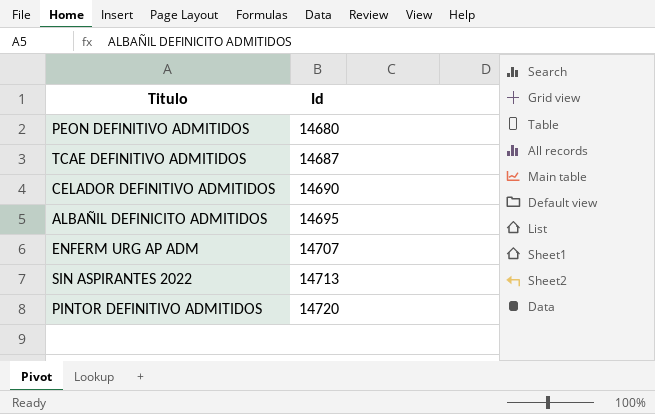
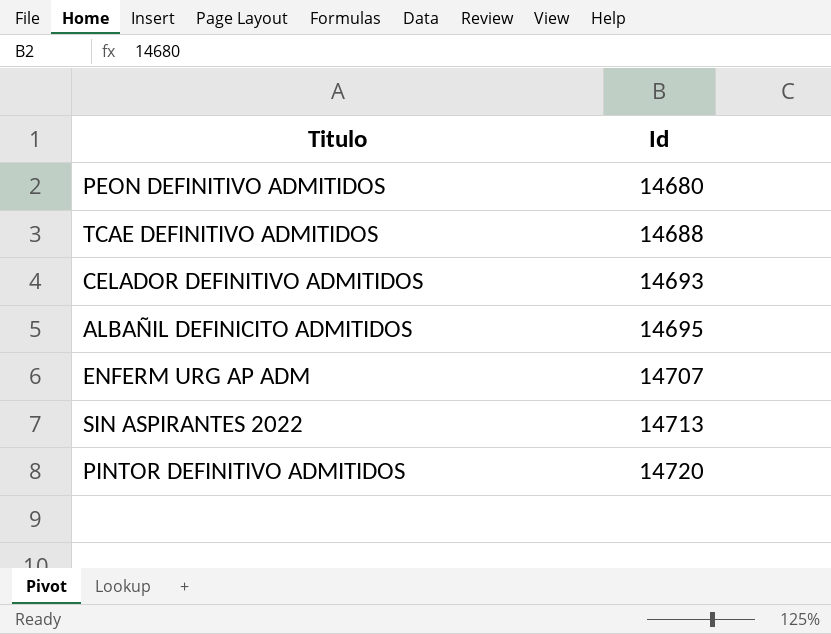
TCAE DEFINITIVO ADMITIDOS | Id: 14687 -> 14688
CELADOR DEFINITIVO ADMITIDOS | Id: 14690 -> 14693

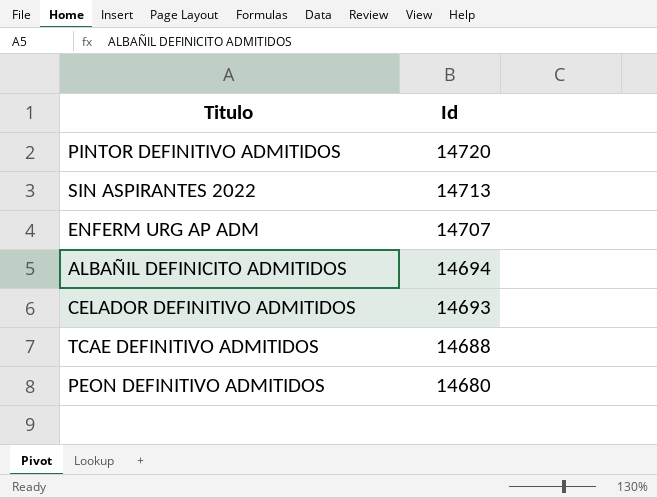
row order: Id ascending -> Id descending
ALBAÑIL DEFINICITO ADMITIDOS | Id: 14695 -> 14694

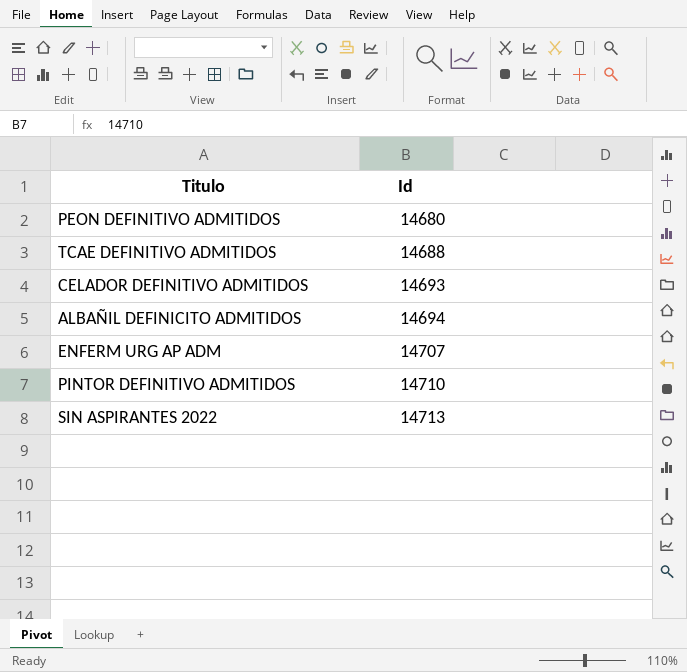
row order: Id descending -> Id ascending
PINTOR DEFINITIVO ADMITIDOS | Id: 14720 -> 14710

